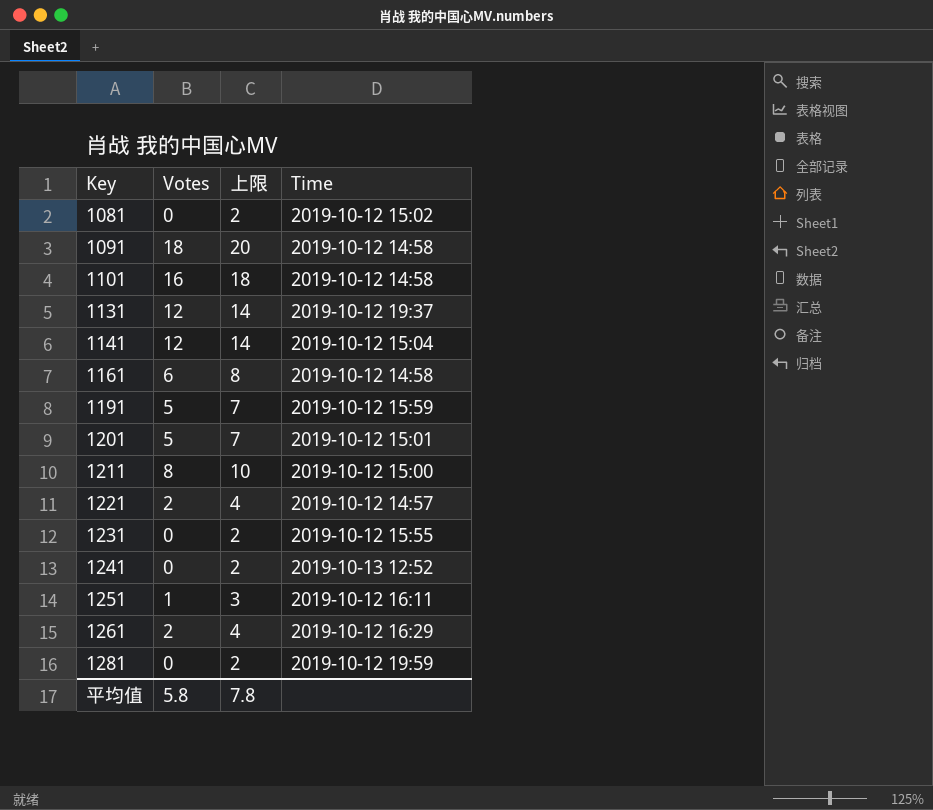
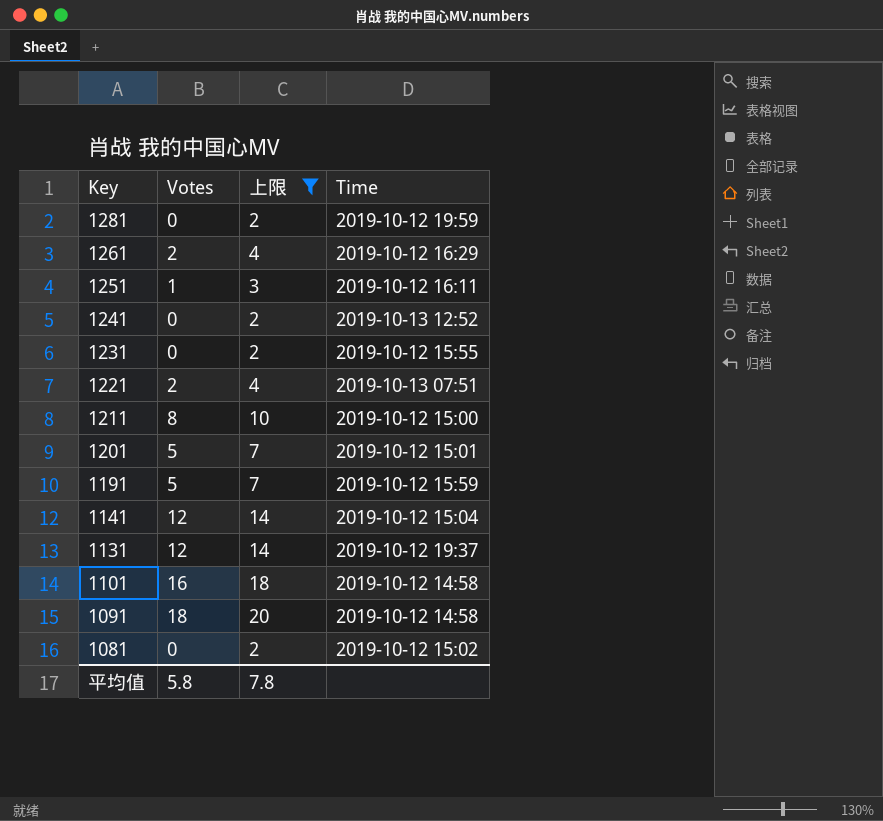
filter: none -> 上限 != 8
row order: Key ascending -> Key descending
1221 | Time: 2019-10-12 14:57 -> 2019-10-13 07:51

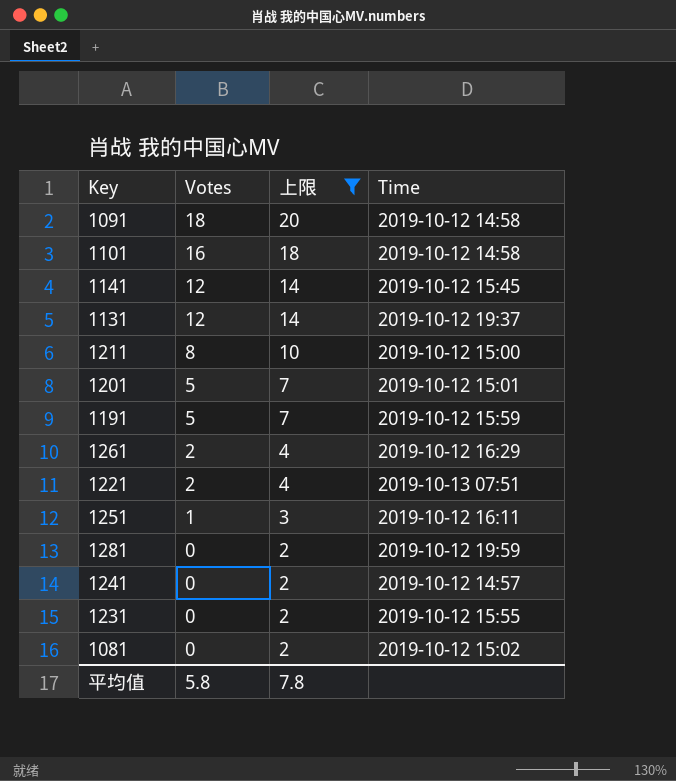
row order: Key descending -> Votes descending
1141 | Time: 2019-10-12 15:04 -> 2019-10-12 15:45
1241 | Time: 2019-10-13 12:52 -> 2019-10-12 14:57

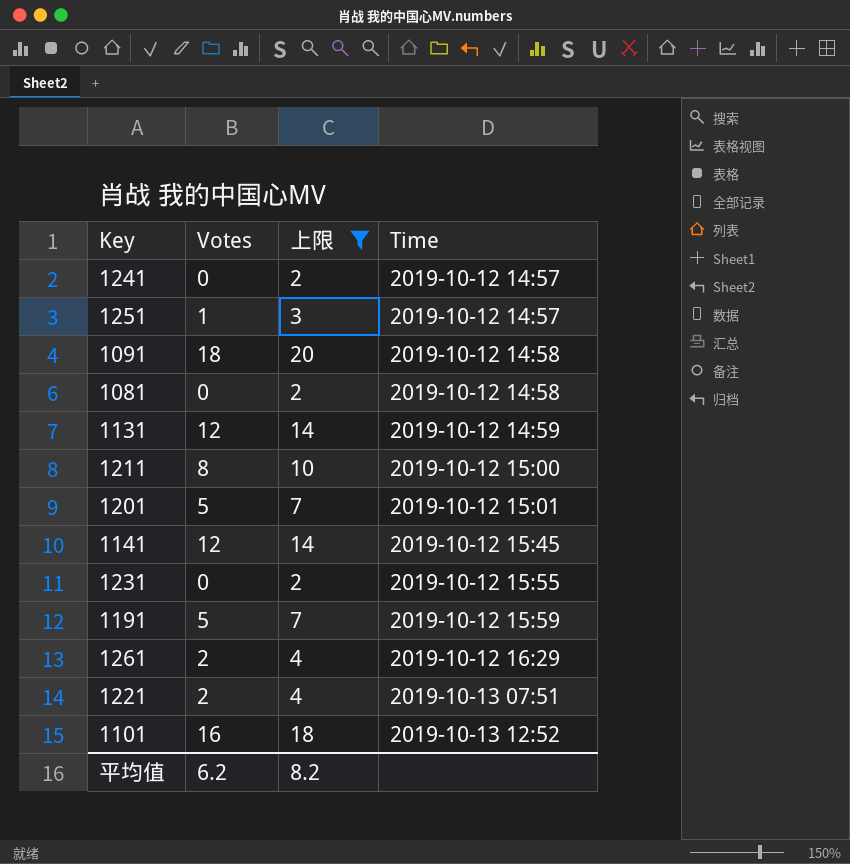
row order: Votes descending -> Time ascending
row 1281: 0 | 2 | 2019-10-12 19:59 -> none
1251 | Time: 2019-10-12 16:11 -> 2019-10-12 14:57
1081 | Time: 2019-10-12 15:02 -> 2019-10-12 14:58
1131 | Time: 2019-10-12 19:37 -> 2019-10-12 14:59
1101 | Time: 2019-10-12 14:58 -> 2019-10-13 12:52
平均值 | Votes: 5.8 -> 6.2
平均值 | 上限: 7.8 -> 8.2

